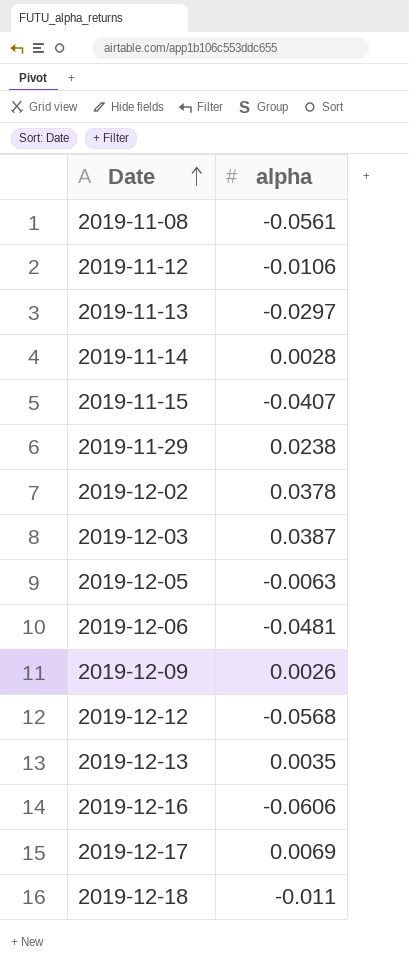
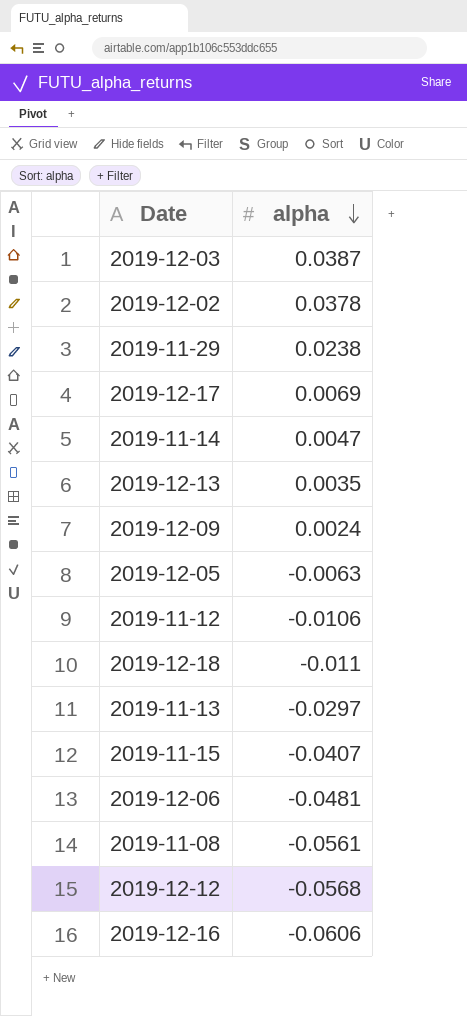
row order: Date ascending -> alpha descending
2019-11-14 | alpha: 0.0028 -> 0.0047
2019-12-09 | alpha: 0.0026 -> 0.0024

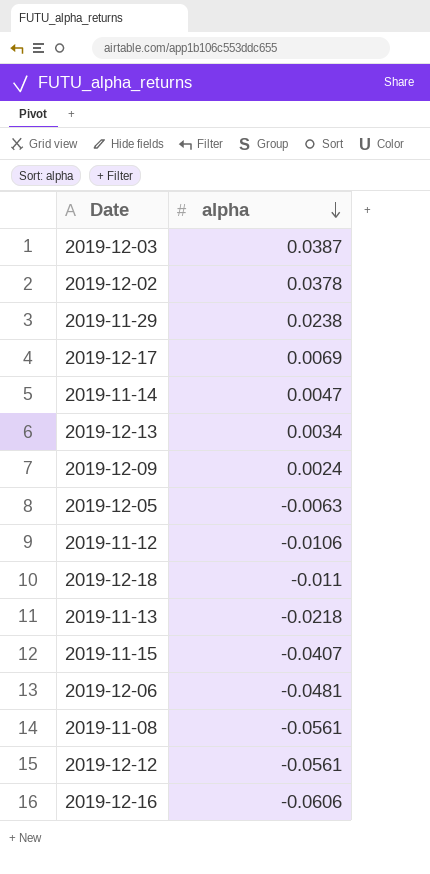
2019-12-13 | alpha: 0.0035 -> 0.0034
2019-11-13 | alpha: -0.0297 -> -0.0218
2019-12-12 | alpha: -0.0568 -> -0.0561

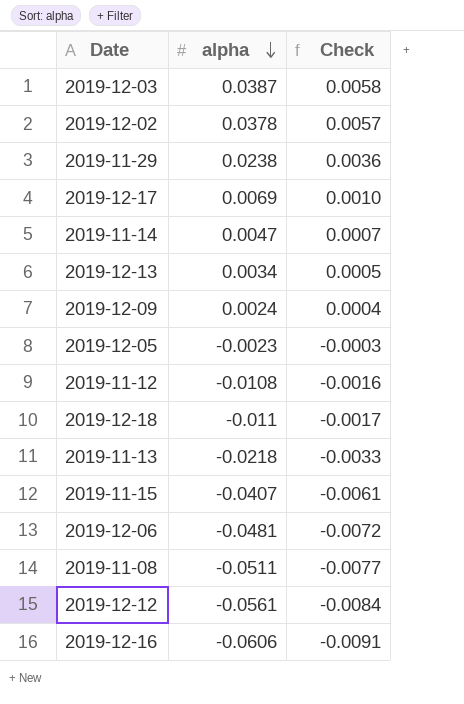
column Check | formula: none -> [alpha] * 0.15
2019-12-05 | alpha: -0.0063 -> -0.0023
2019-11-12 | alpha: -0.0106 -> -0.0108
2019-11-08 | alpha: -0.0561 -> -0.0511

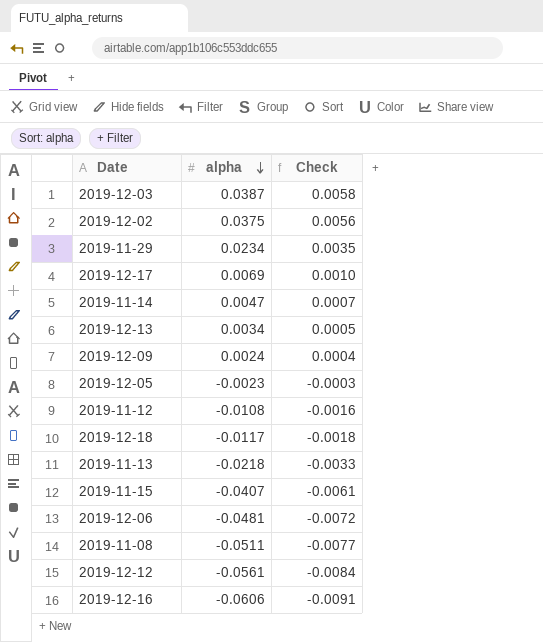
2019-12-02 | alpha: 0.0378 -> 0.0375
2019-12-02 | Check: 0.0057 -> 0.0056
2019-11-29 | alpha: 0.0238 -> 0.0234
2019-11-29 | Check: 0.0036 -> 0.0035
2019-12-18 | alpha: -0.011 -> -0.0117
2019-12-18 | Check: -0.0017 -> -0.0018

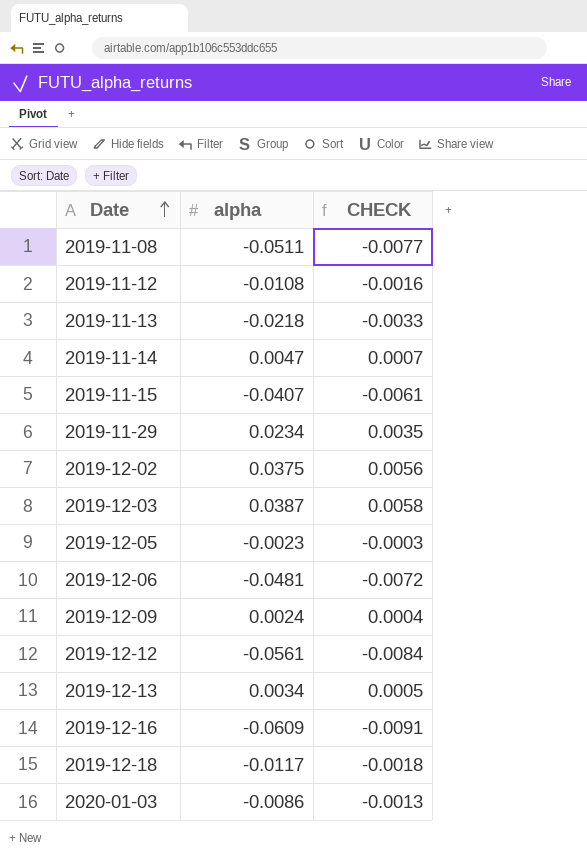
row order: alpha descending -> Date ascending
column name: Check -> CHECK
row 2019-12-17: 0.0069 | 0.0010 -> none
2019-12-16 | alpha: -0.0606 -> -0.0609
row 2020-01-03: none -> -0.0086 | -0.0013

